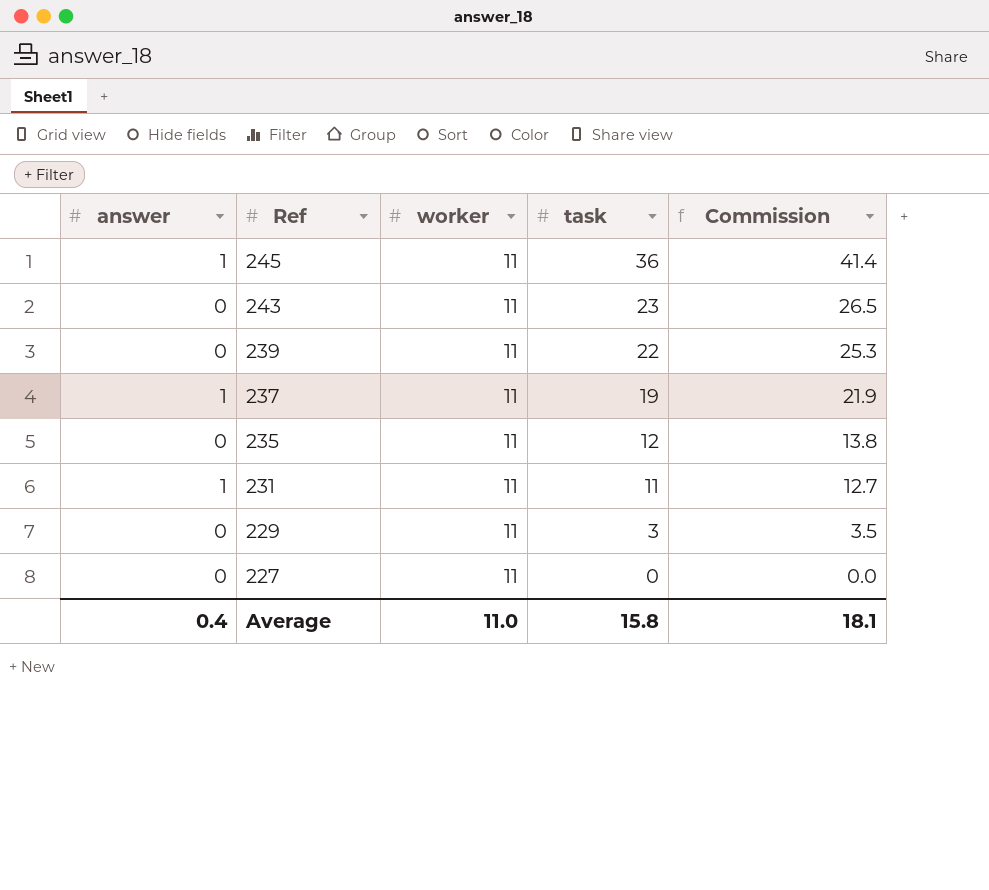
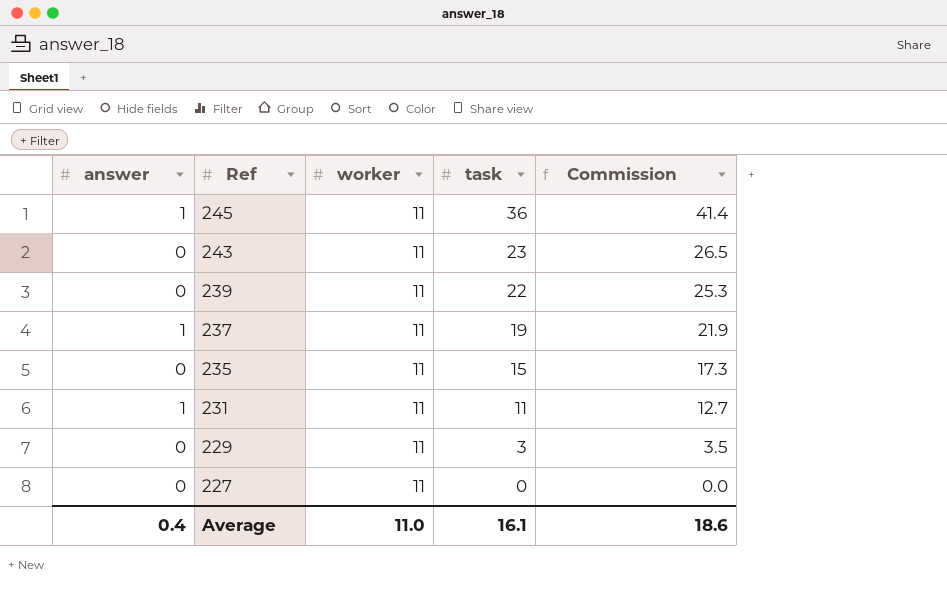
235 | task: 12 -> 15
235 | Commission: 13.8 -> 17.3
Average | task: 15.8 -> 16.1
Average | Commission: 18.1 -> 18.6

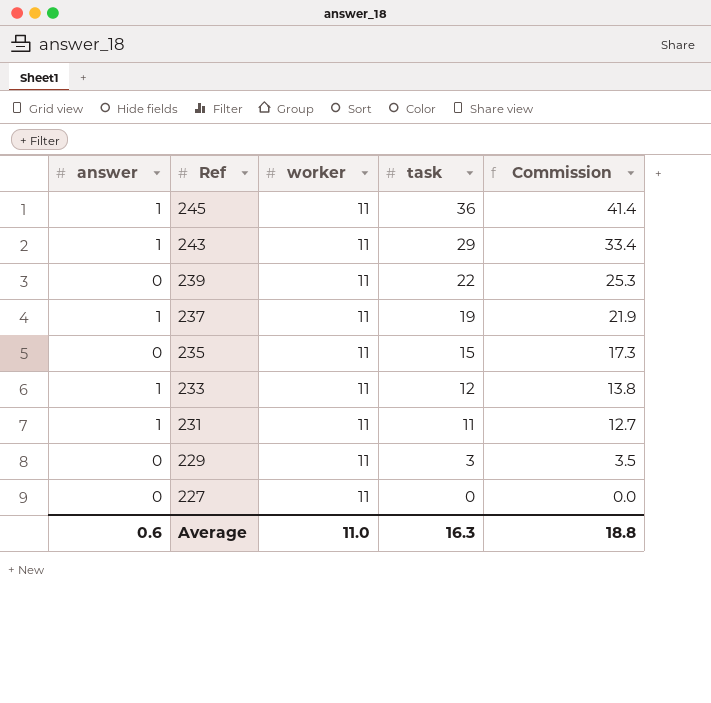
243 | answer: 0 -> 1
243 | task: 23 -> 29
243 | Commission: 26.5 -> 33.4
row 233: none -> 1 | 11 | 12 | 13.8
Average | answer: 0.4 -> 0.6
Average | task: 16.1 -> 16.3
Average | Commission: 18.6 -> 18.8

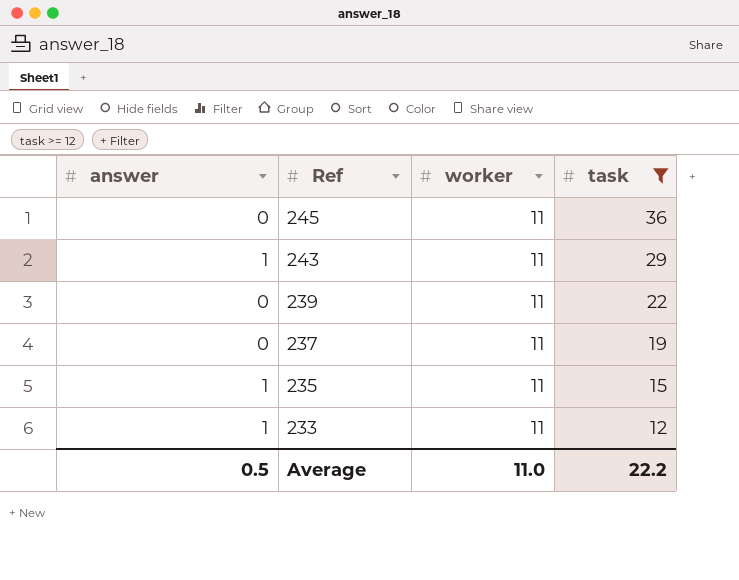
filter: none -> task >= 12
column Commission | formula: [task] * 1.15 -> none
245 | answer: 1 -> 0
237 | answer: 1 -> 0
235 | answer: 0 -> 1
Average | answer: 0.6 -> 0.5
Average | task: 16.3 -> 22.2

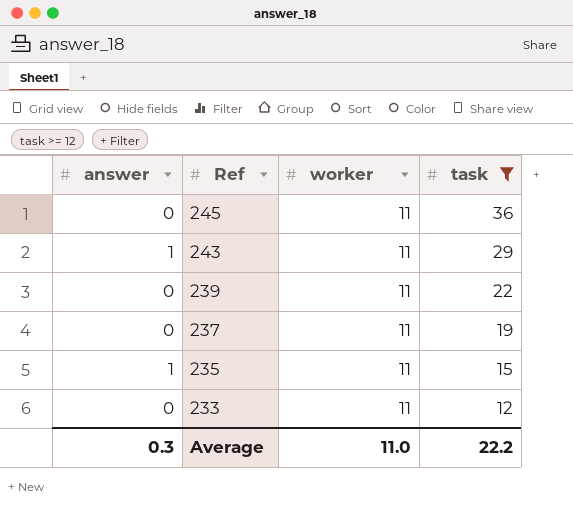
233 | answer: 1 -> 0
Average | answer: 0.5 -> 0.3

